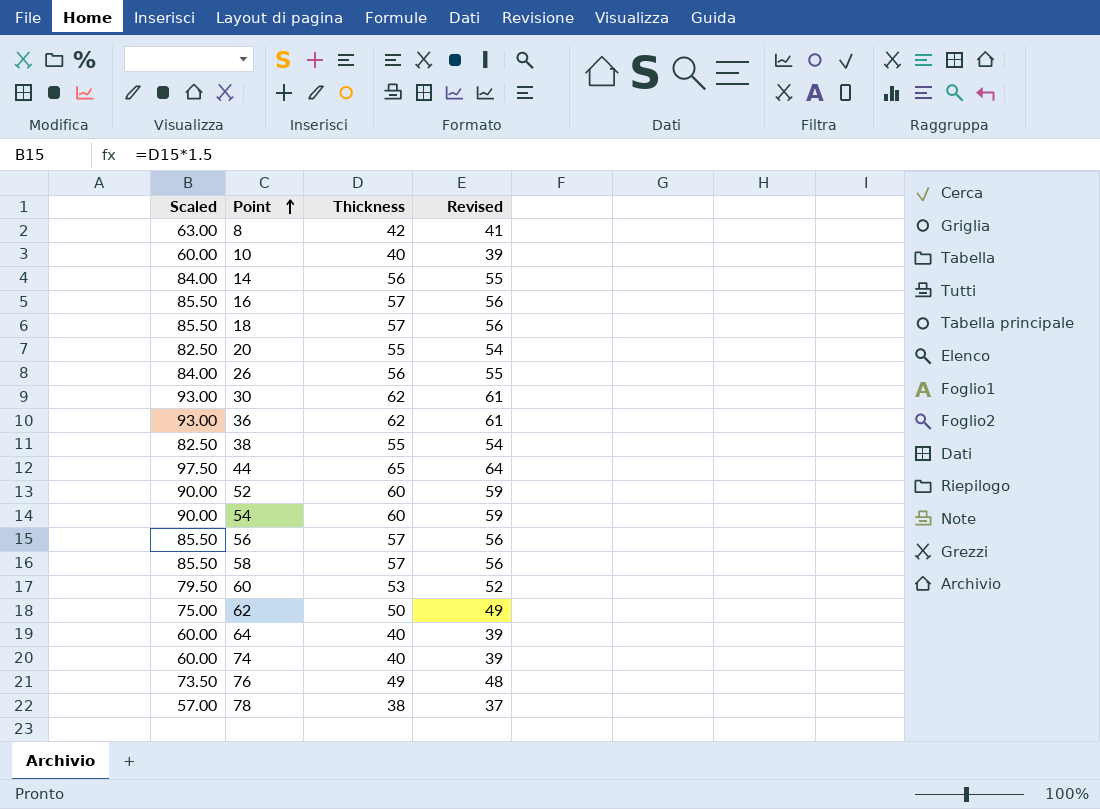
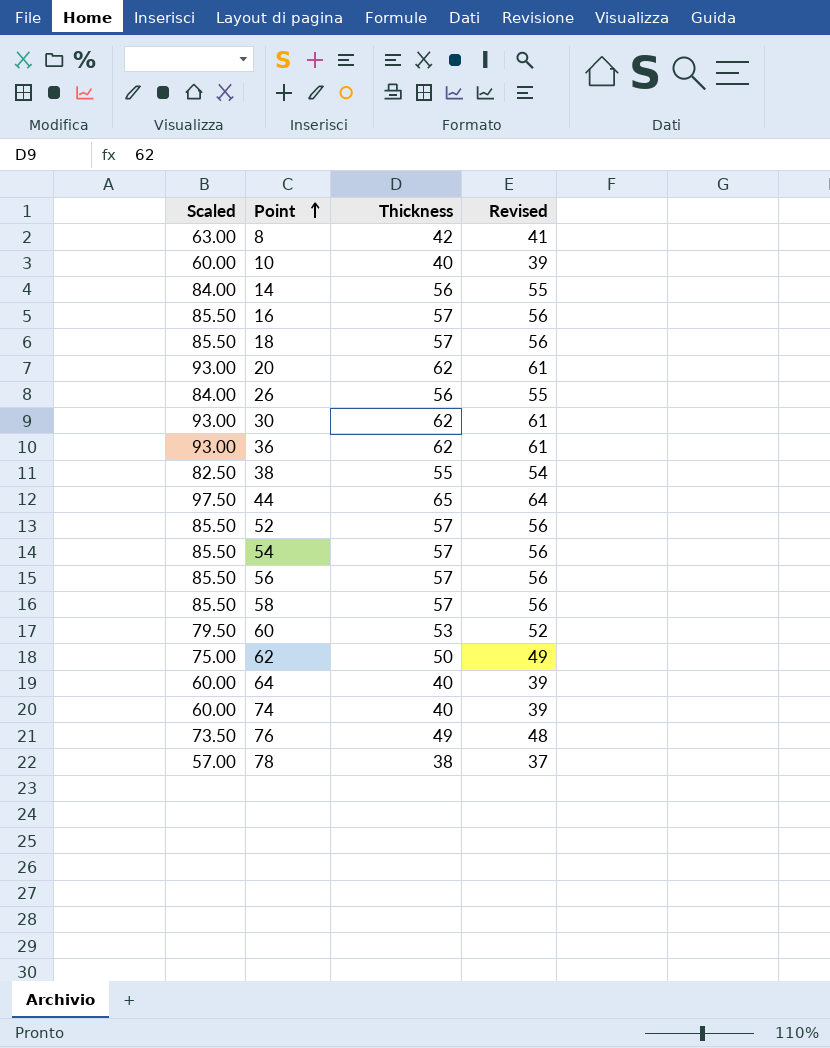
20 | Scaled: 82.50 -> 93.00
20 | Thickness: 55 -> 62
20 | Revised: 54 -> 61
52 | Scaled: 90.00 -> 85.50
52 | Thickness: 60 -> 57
52 | Revised: 59 -> 56
54 | Scaled: 90.00 -> 85.50
54 | Thickness: 60 -> 57
54 | Revised: 59 -> 56

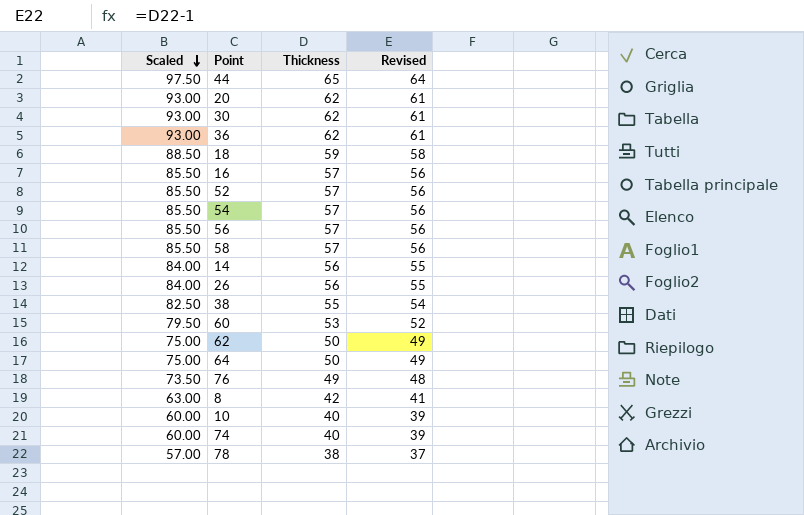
row order: Point ascending -> Scaled descending
18 | Scaled: 85.50 -> 88.50
18 | Thickness: 57 -> 59
18 | Revised: 56 -> 58
64 | Scaled: 60.00 -> 75.00
64 | Thickness: 40 -> 50
64 | Revised: 39 -> 49

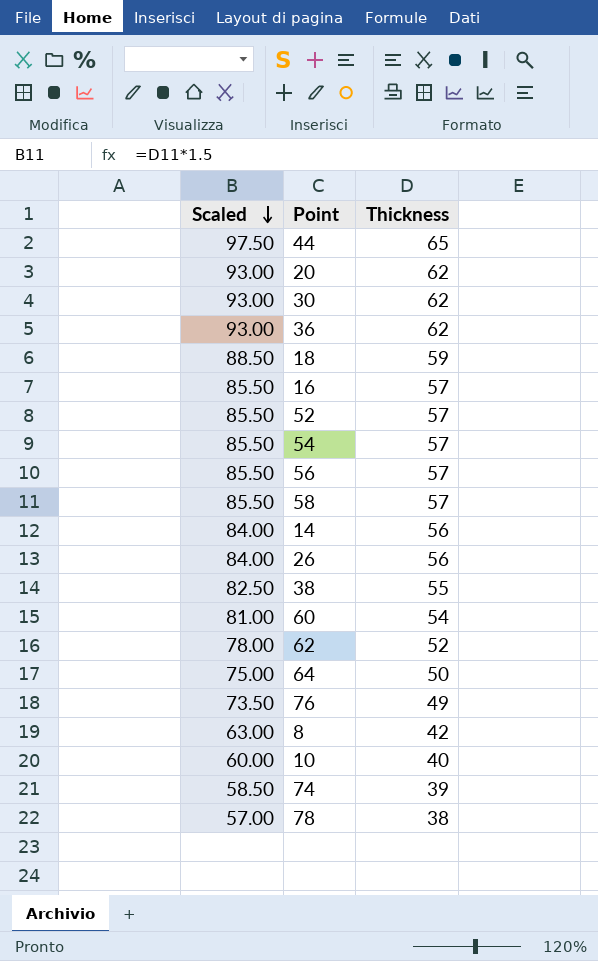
column Revised | formula: [Thickness] - 1 -> none
60 | Scaled: 79.50 -> 81.00
60 | Thickness: 53 -> 54
62 | Scaled: 75.00 -> 78.00
62 | Thickness: 50 -> 52
74 | Scaled: 60.00 -> 58.50
74 | Thickness: 40 -> 39

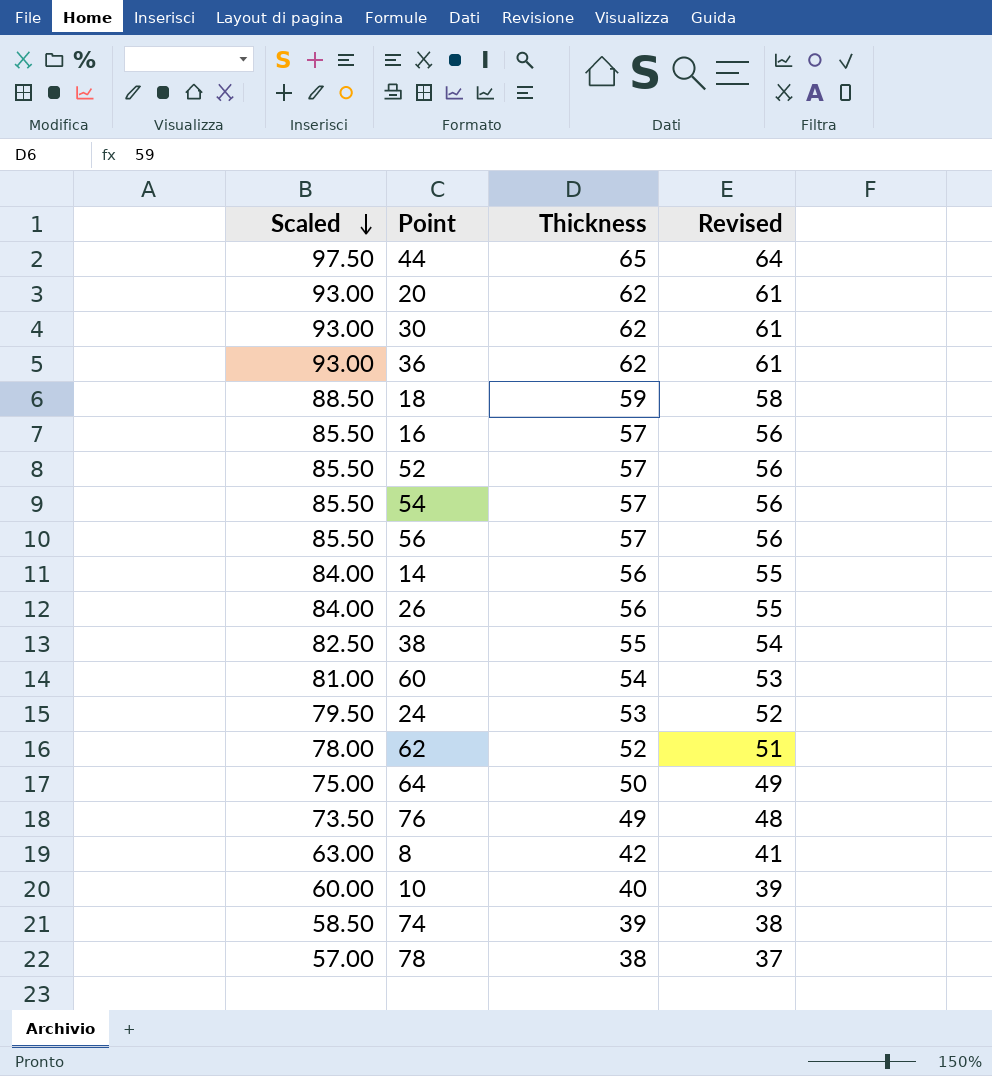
column Revised | formula: none -> [Thickness] - 1
row 58: 85.50 | 57 -> none
row 24: none -> 79.50 | 53 | 52

